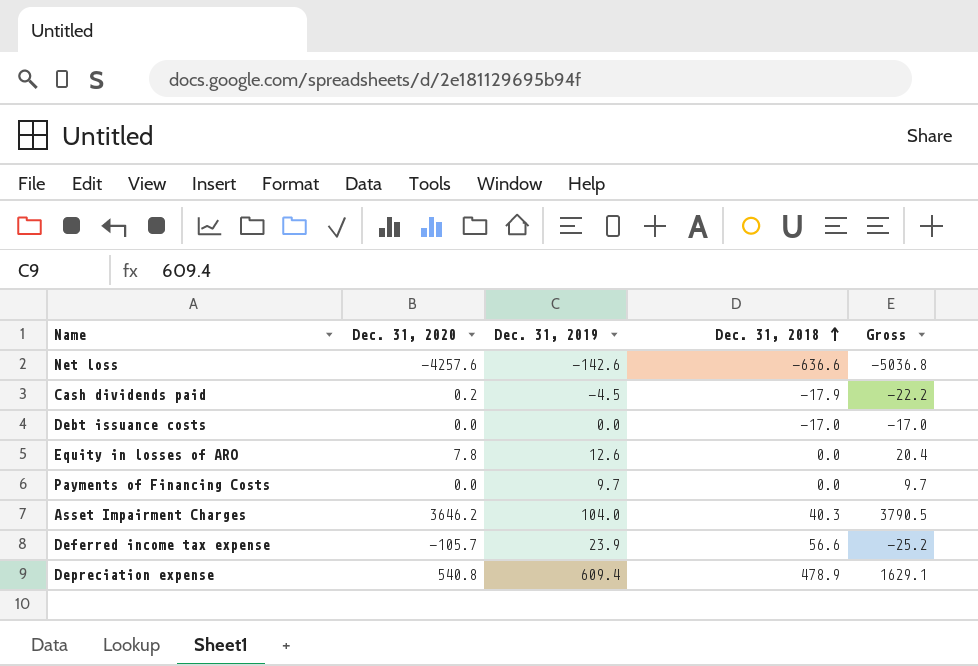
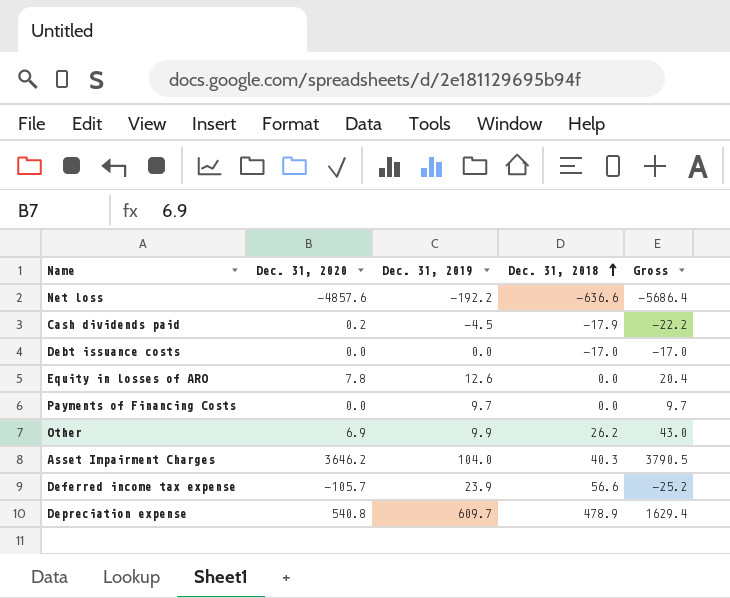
Net loss | Dec. 31, 2020: -4257.6 -> -4857.6
Net loss | Dec. 31, 2019: -142.6 -> -192.2
Net loss | Gross: -5036.8 -> -5686.4
row Other: none -> 6.9 | 9.9 | 26.2 | 43.0
Depreciation expense | Dec. 31, 2019: 609.4 -> 609.7
Depreciation expense | Gross: 1629.1 -> 1629.4

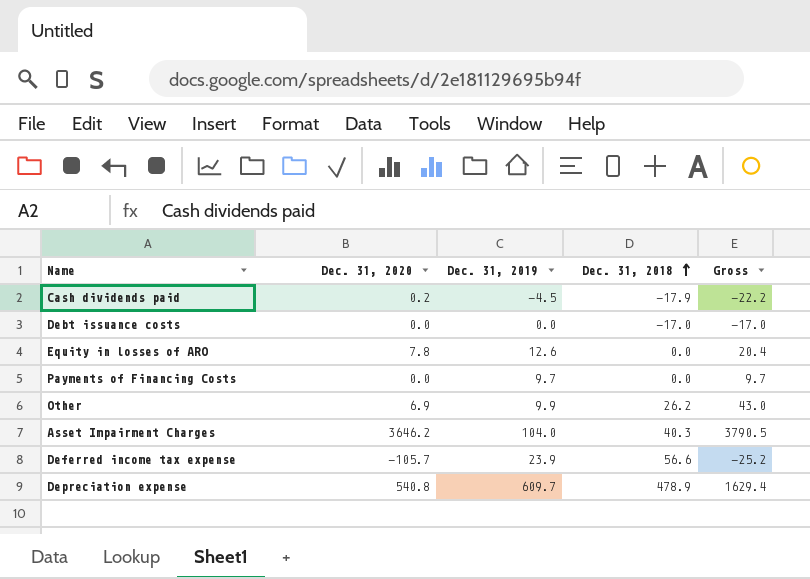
row Net loss: -4857.6 | -192.2 | -636.6 | -5686.4 -> none

